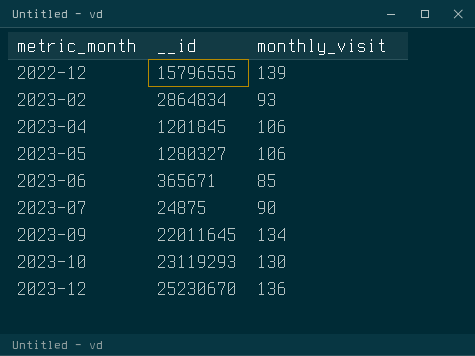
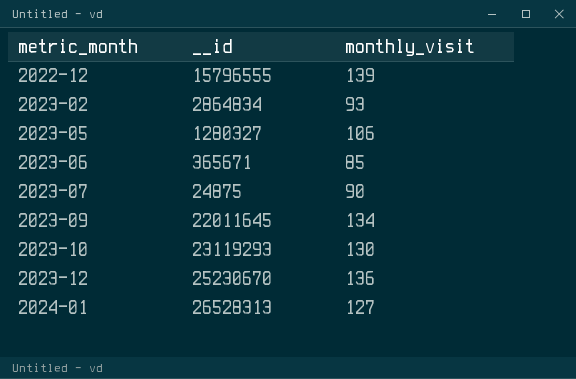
row 2023-04: 1201845 | 106 -> none
row 2024-01: none -> 26528313 | 127

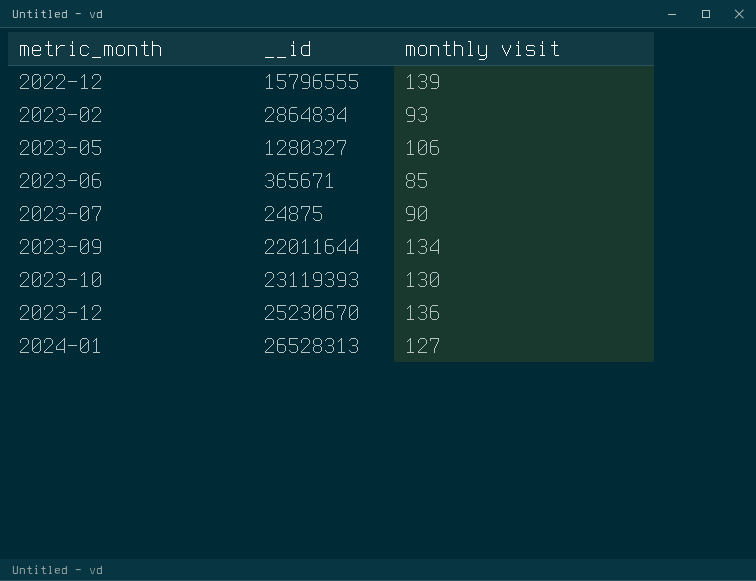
column name: monthly_visit -> monthly visit
2023-09 | __id: 22011645 -> 22011644
2023-10 | __id: 23119293 -> 23119393

